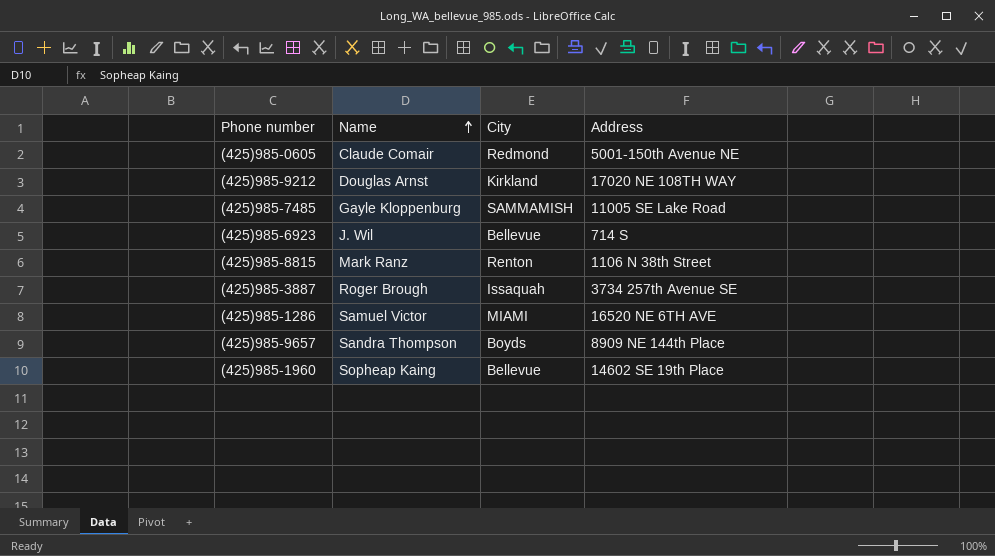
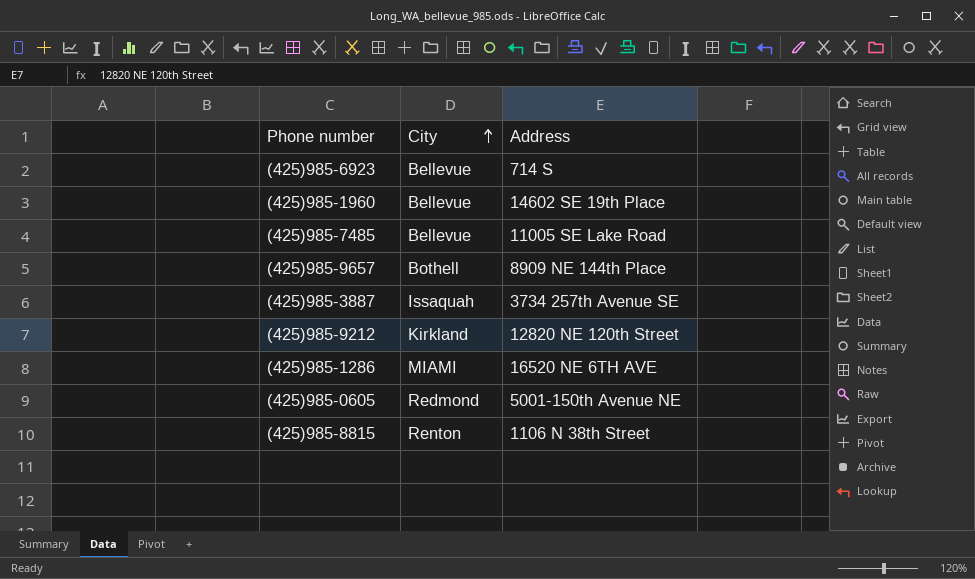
row order: Name ascending -> City ascending
column Name | position: 2 -> none
(425)985-7485 | City: SAMMAMISH -> Bellevue
(425)985-9657 | City: Boyds -> Bothell
(425)985-9212 | Address: 17020 NE 108TH WAY -> 12820 NE 120th Street

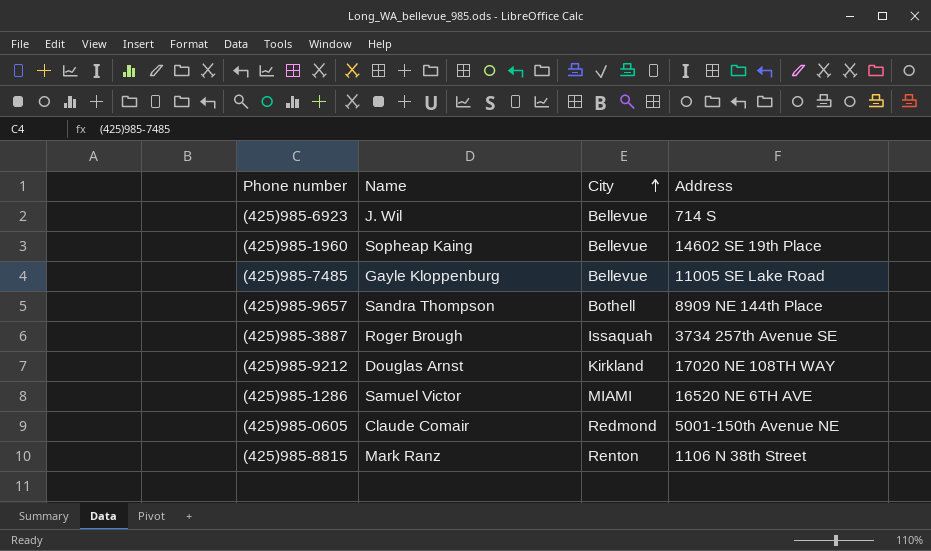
column Name | position: none -> 2
(425)985-9212 | Address: 12820 NE 120th Street -> 17020 NE 108TH WAY

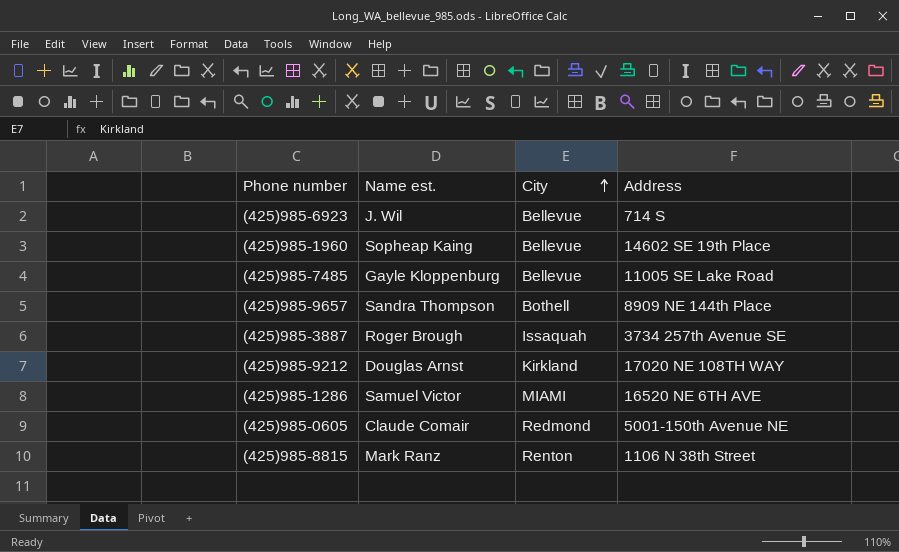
column name: Name -> Name est.

